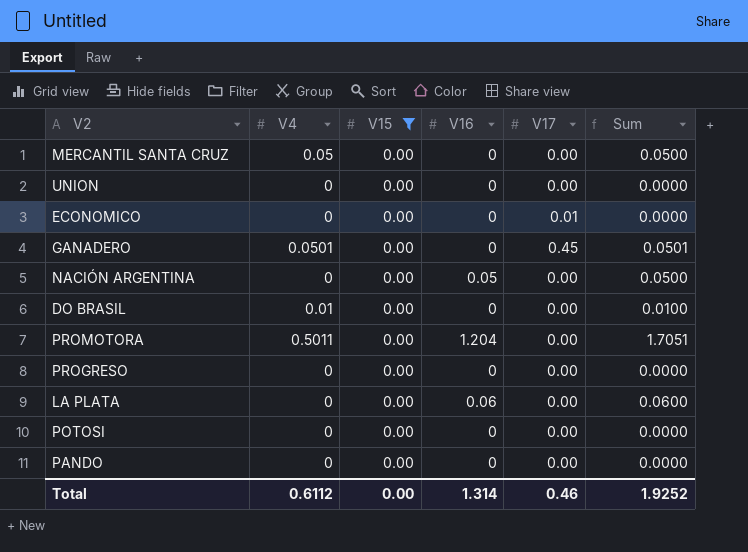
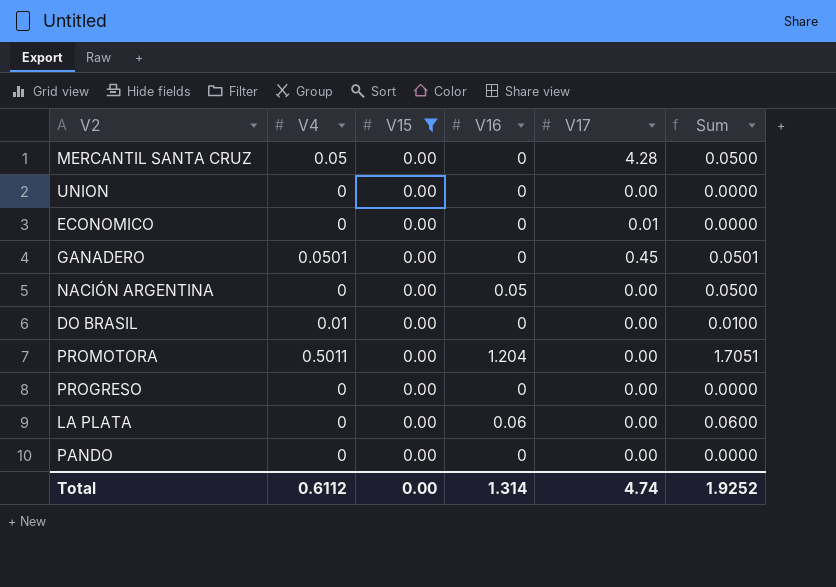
row POTOSI: 0 | 0.00 | 0 | 0.00 | 0.0000 -> none
MERCANTIL SANTA CRUZ | V17: 0.00 -> 4.28
Total | V17: 0.46 -> 4.74

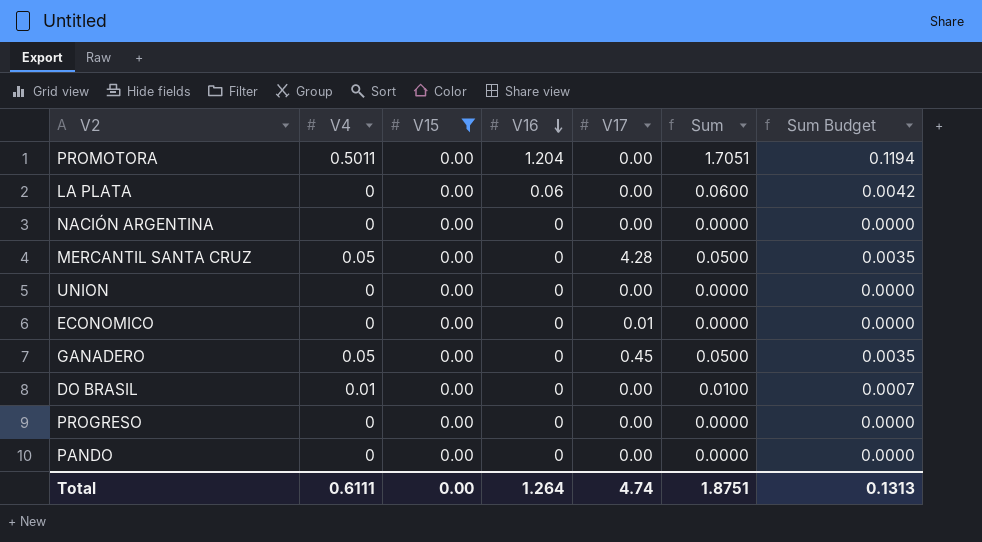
row order: none -> V16 descending
column Sum Budget | formula: none -> [Sum] * 0.07
NACIÓN ARGENTINA | V16: 0.05 -> 0
NACIÓN ARGENTINA | Sum: 0.0500 -> 0.0000
GANADERO | V4: 0.0501 -> 0.05
GANADERO | Sum: 0.0501 -> 0.0500
Total | V4: 0.6112 -> 0.6111
Total | V16: 1.314 -> 1.264
Total | Sum: 1.9252 -> 1.8751

